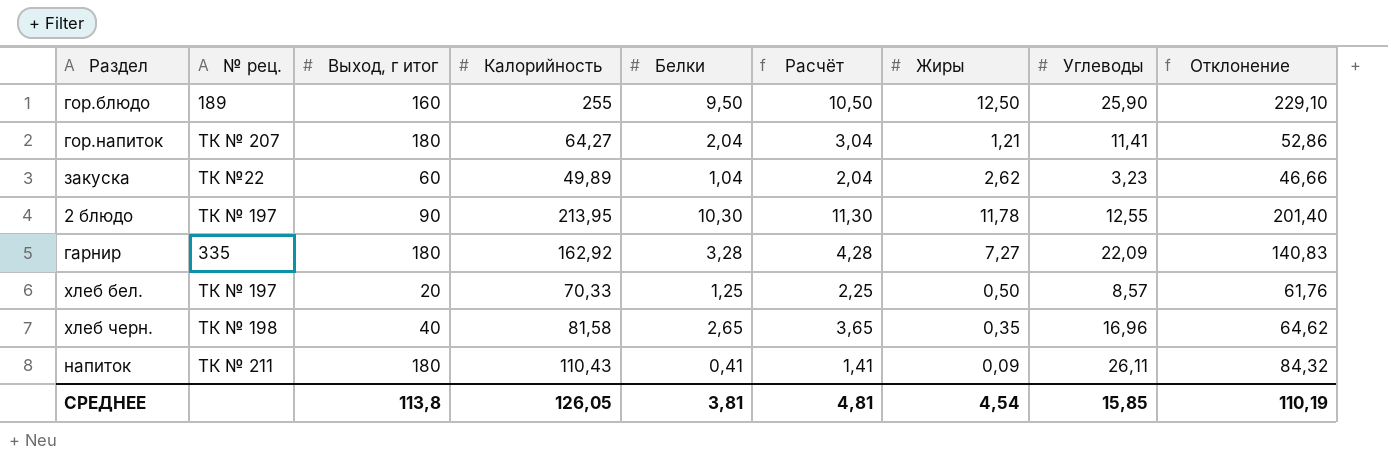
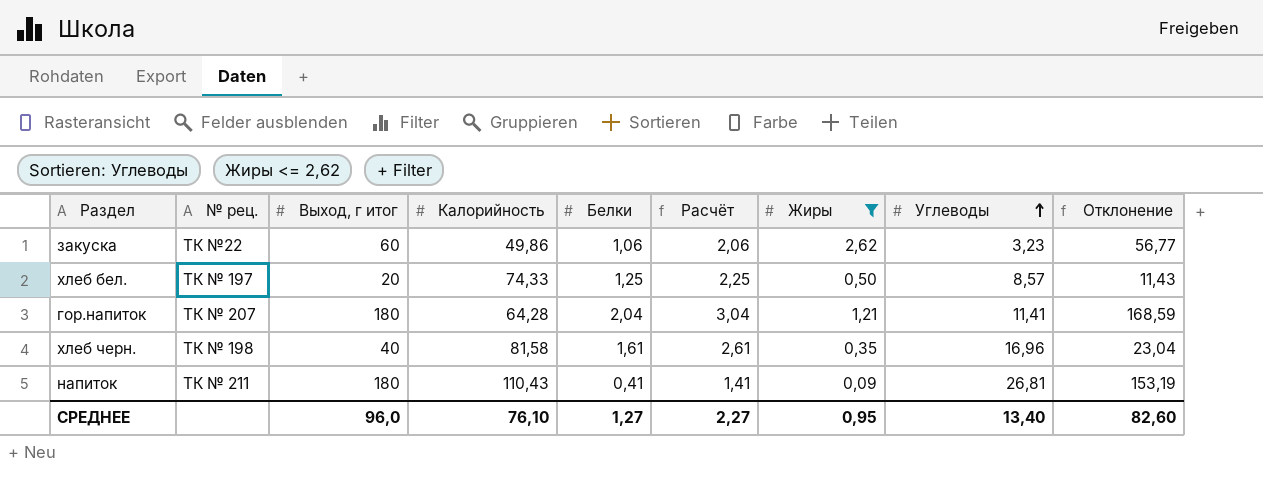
filter: none -> Жиры <= 2,62
row order: none -> Углеводы ascending
column Отклонение | formula: [Калорийность] - [Углеводы] -> [Выход, г итог] - [Углеводы]
закуска | Калорийность: 49,89 -> 49,86
закуска | Белки: 1,04 -> 1,06
закуска | Расчёт: 2,04 -> 2,06
хлеб бел. | Калорийность: 70,33 -> 74,33
гор.напиток | Калорийность: 64,27 -> 64,28
хлеб черн. | Белки: 2,65 -> 1,61
хлеб черн. | Расчёт: 3,65 -> 2,61
напиток | Углеводы: 26,11 -> 26,81
СРЕДНЕЕ | Выход, г итог: 113,8 -> 96,0
СРЕДНЕЕ | Калорийность: 126,05 -> 76,10
СРЕДНЕЕ | Белки: 3,81 -> 1,27
СРЕДНЕЕ | Расчёт: 4,81 -> 2,27
СРЕДНЕЕ | Жиры: 4,54 -> 0,95
СРЕДНЕЕ | Углеводы: 15,85 -> 13,40
СРЕДНЕЕ | Отклонение: 110,19 -> 82,60

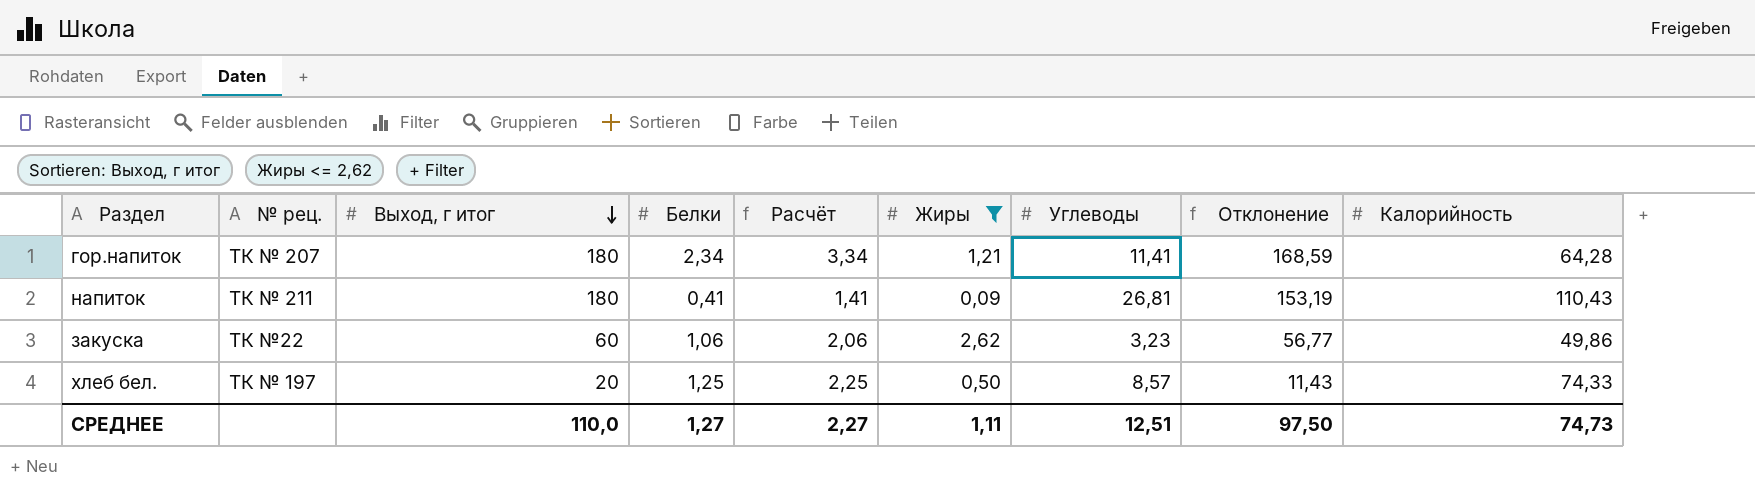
row order: Углеводы ascending -> Выход, г итог descending
column Калорийность | position: 4 -> 9
row хлеб черн.: ТК № 198 | 40 | 81,58 | 1,61 | 2,61 | 0,35 | 16,96 | 23,04 -> none
гор.напиток | Белки: 2,04 -> 2,34
гор.напиток | Расчёт: 3,04 -> 3,34
СРЕДНЕЕ | Выход, г итог: 96,0 -> 110,0
СРЕДНЕЕ | Жиры: 0,95 -> 1,11
СРЕДНЕЕ | Углеводы: 13,40 -> 12,51
СРЕДНЕЕ | Отклонение: 82,60 -> 97,50
СРЕДНЕЕ | Калорийность: 76,10 -> 74,73

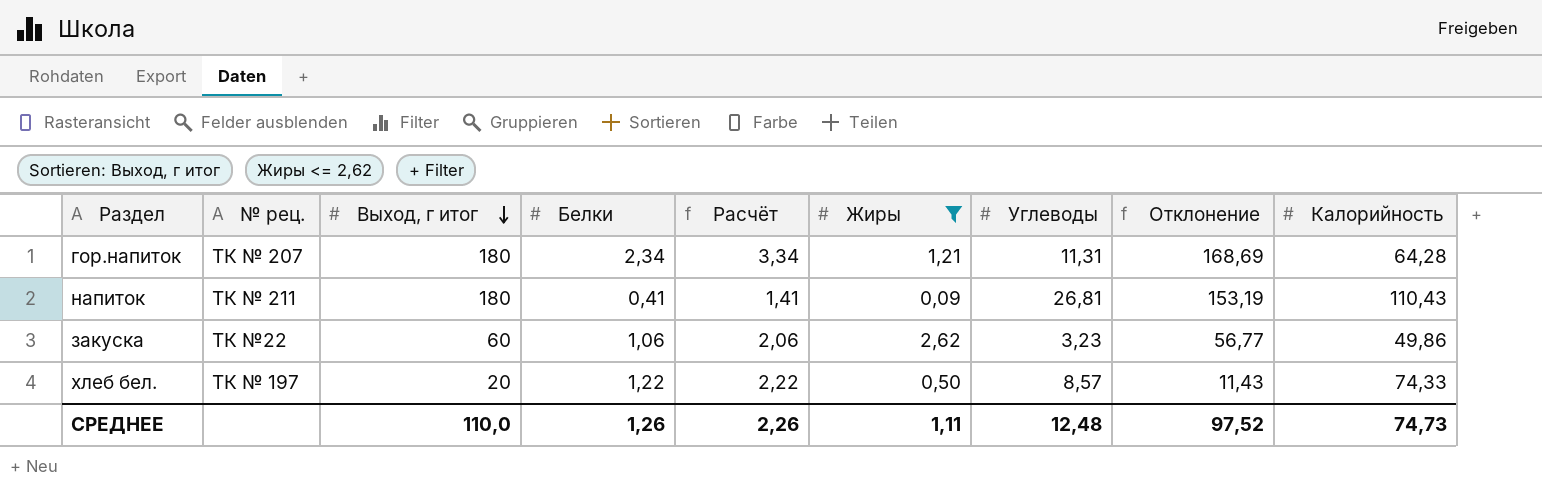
гор.напиток | Углеводы: 11,41 -> 11,31
гор.напиток | Отклонение: 168,59 -> 168,69
хлеб бел. | Белки: 1,25 -> 1,22
хлеб бел. | Расчёт: 2,25 -> 2,22
СРЕДНЕЕ | Белки: 1,27 -> 1,26
СРЕДНЕЕ | Расчёт: 2,27 -> 2,26
СРЕДНЕЕ | Углеводы: 12,51 -> 12,48
СРЕДНЕЕ | Отклонение: 97,50 -> 97,52

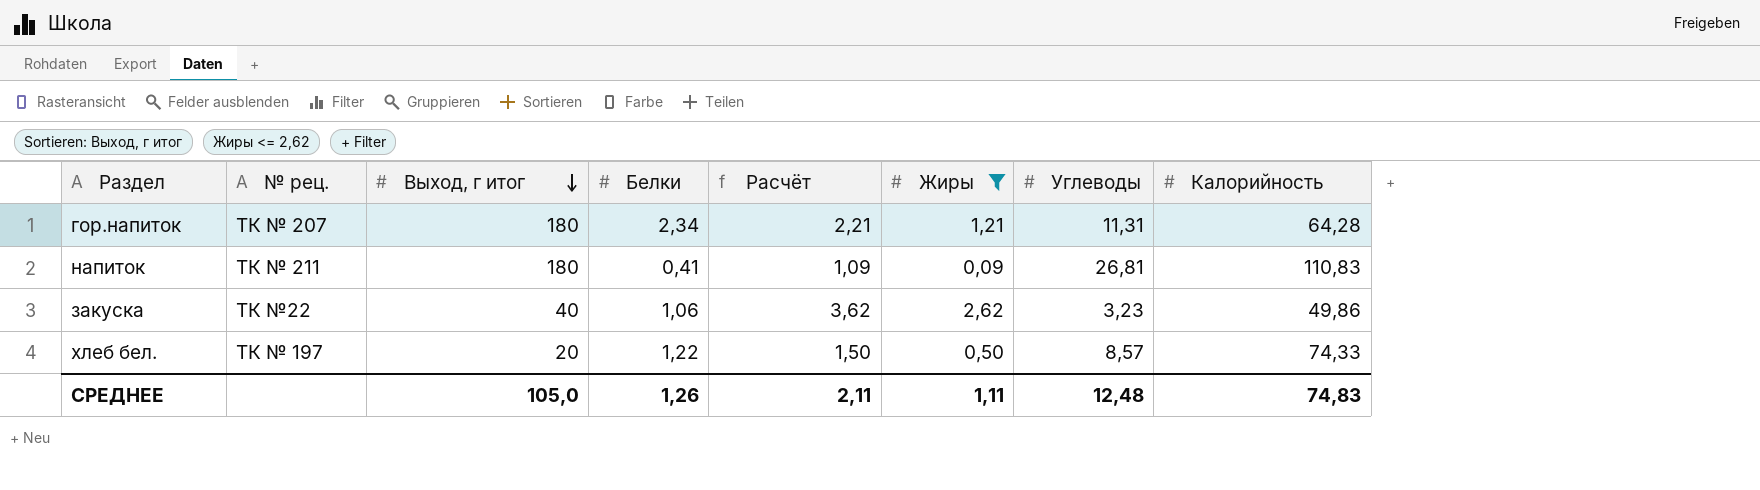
column Отклонение | formula: [Выход, г итог] - [Углеводы] -> none
column Расчёт | formula: [Белки] + 1 -> [Жиры] + 1
напиток | Калорийность: 110,43 -> 110,83
закуска | Выход, г итог: 60 -> 40
СРЕДНЕЕ | Выход, г итог: 110,0 -> 105,0
СРЕДНЕЕ | Расчёт: 2,26 -> 2,11
СРЕДНЕЕ | Калорийность: 74,73 -> 74,83

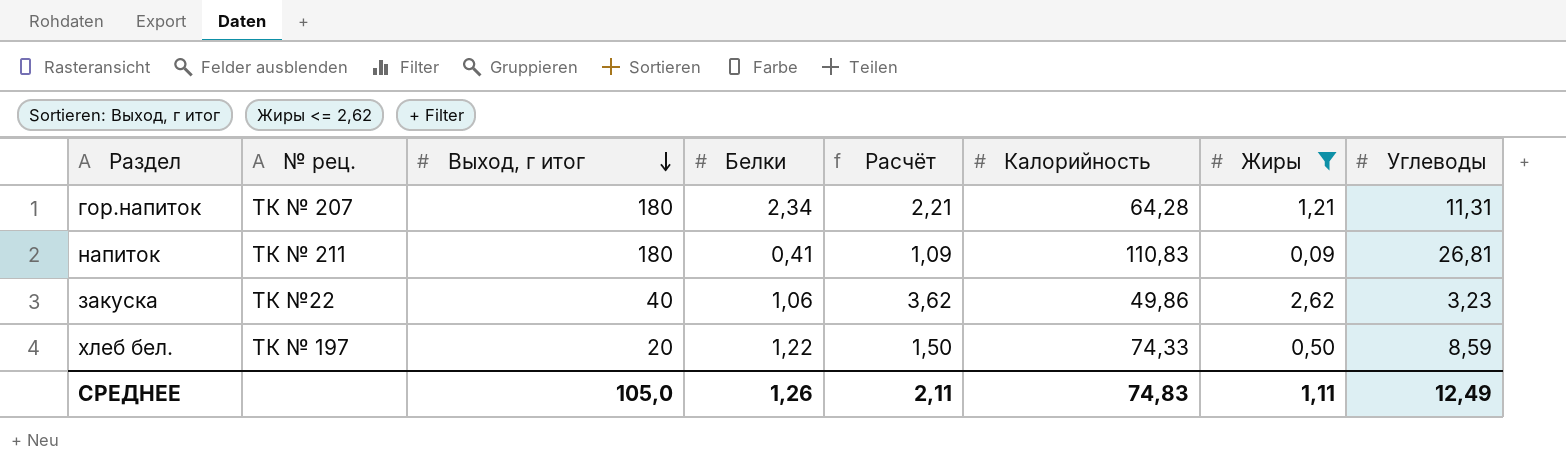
column Калорийность | position: 8 -> 6
хлеб бел. | Углеводы: 8,57 -> 8,59
СРЕДНЕЕ | Углеводы: 12,48 -> 12,49

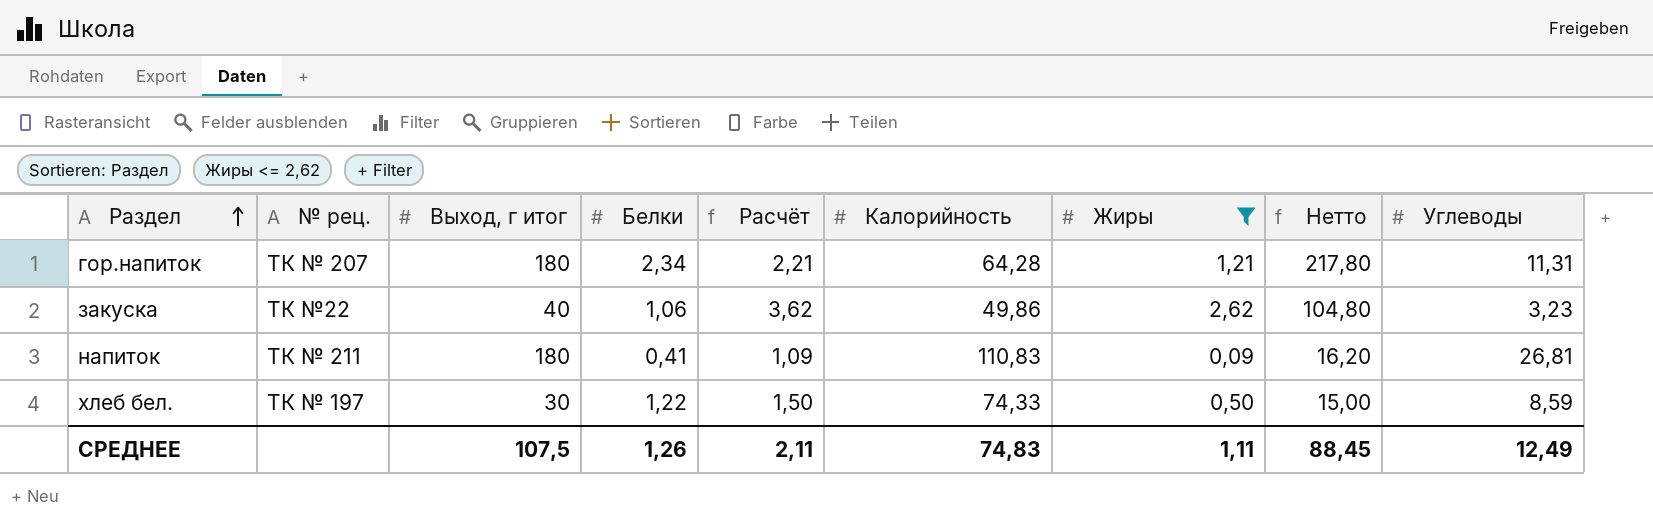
row order: Выход, г итог descending -> Раздел ascending
column Нетто | formula: none -> [Выход, г итог] * [Жиры]
хлеб бел. | Выход, г итог: 20 -> 30
СРЕДНЕЕ | Выход, г итог: 105,0 -> 107,5

